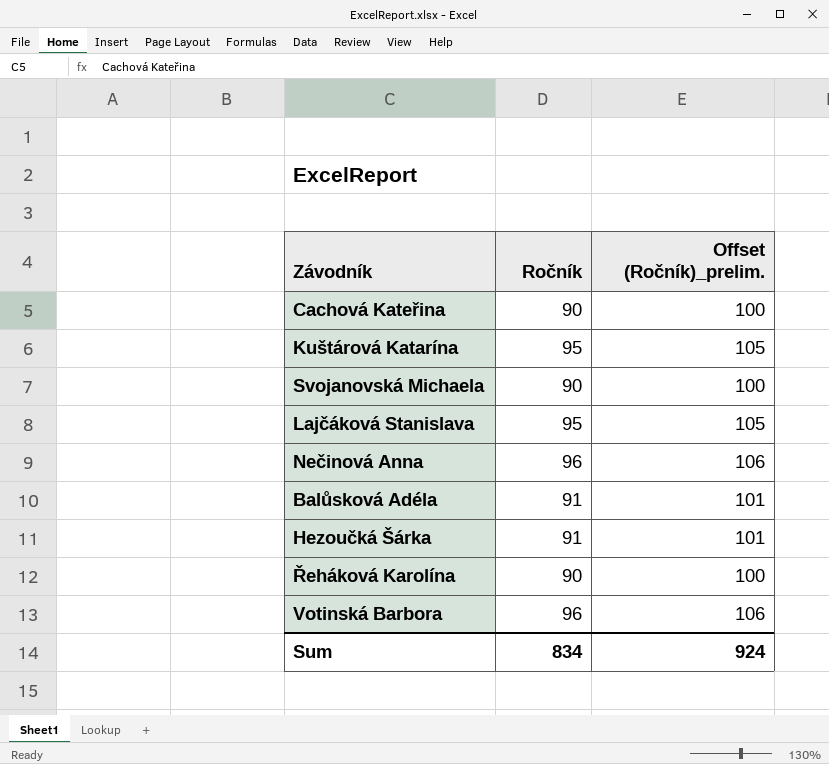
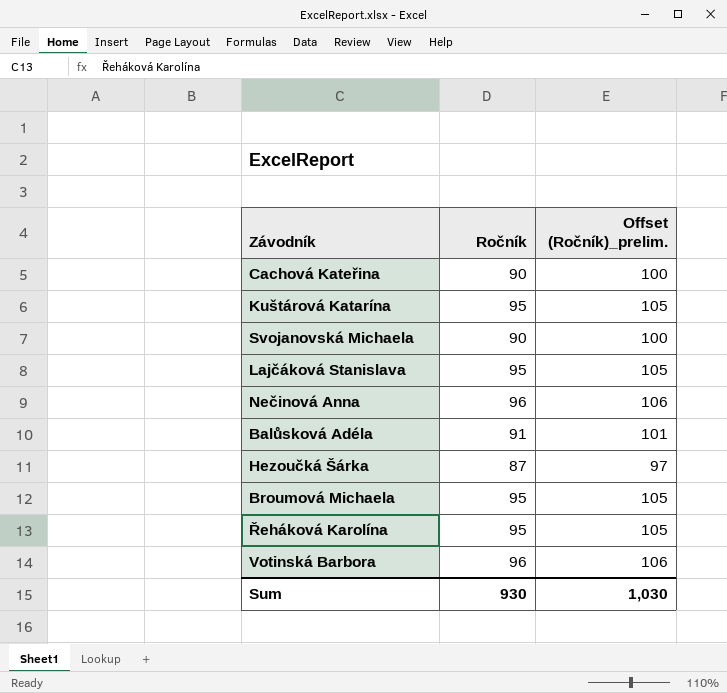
Hezoučká Šárka | Ročník: 91 -> 87
Hezoučká Šárka | Offset (Ročník)_prelim.: 101 -> 97
row Broumová Michaela: none -> 95 | 105
Řeháková Karolína | Ročník: 90 -> 95
Řeháková Karolína | Offset (Ročník)_prelim.: 100 -> 105
Sum | Ročník: 834 -> 930
Sum | Offset (Ročník)_prelim.: 924 -> 1,030

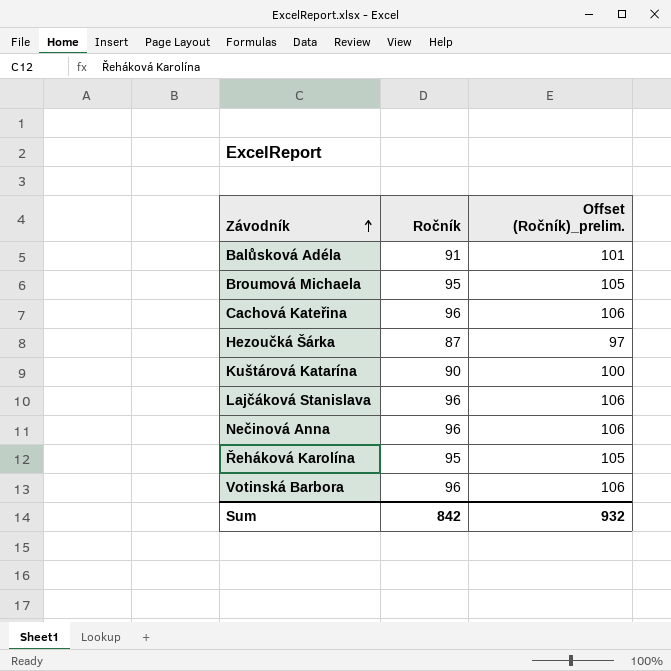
row order: none -> Závodník ascending
row Svojanovská Michaela: 90 | 100 -> none
Cachová Kateřina | Ročník: 90 -> 96
Cachová Kateřina | Offset (Ročník)_prelim.: 100 -> 106
Kuštárová Katarína | Ročník: 95 -> 90
Kuštárová Katarína | Offset (Ročník)_prelim.: 105 -> 100
Lajčáková Stanislava | Ročník: 95 -> 96
Lajčáková Stanislava | Offset (Ročník)_prelim.: 105 -> 106
Sum | Ročník: 930 -> 842
Sum | Offset (Ročník)_prelim.: 1,030 -> 932

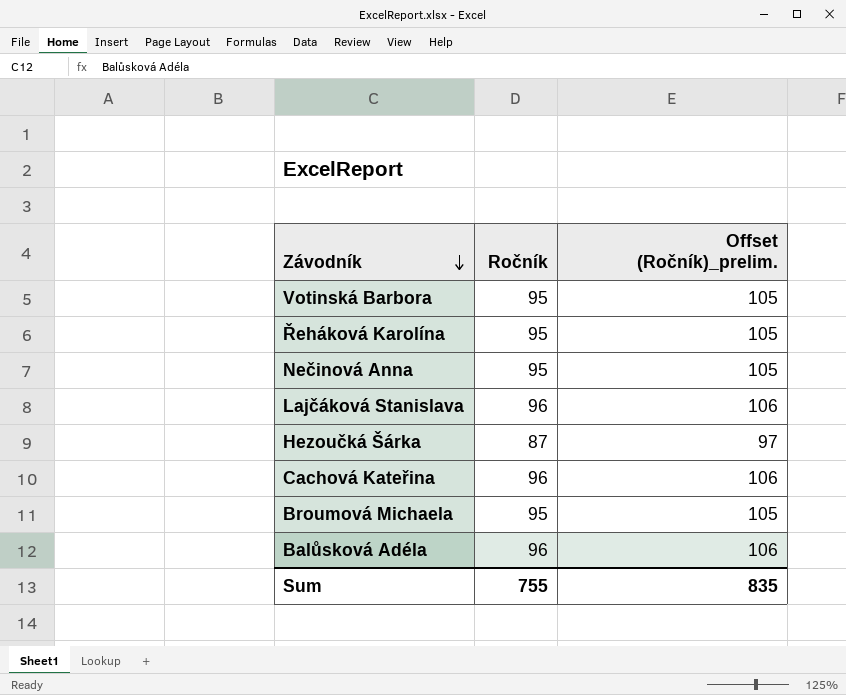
row order: Závodník ascending -> Závodník descending
row Kuštárová Katarína: 90 | 100 -> none
Votinská Barbora | Ročník: 96 -> 95
Votinská Barbora | Offset (Ročník)_prelim.: 106 -> 105
Nečinová Anna | Ročník: 96 -> 95
Nečinová Anna | Offset (Ročník)_prelim.: 106 -> 105
Balůsková Adéla | Ročník: 91 -> 96
Balůsková Adéla | Offset (Ročník)_prelim.: 101 -> 106
Sum | Ročník: 842 -> 755
Sum | Offset (Ročník)_prelim.: 932 -> 835

